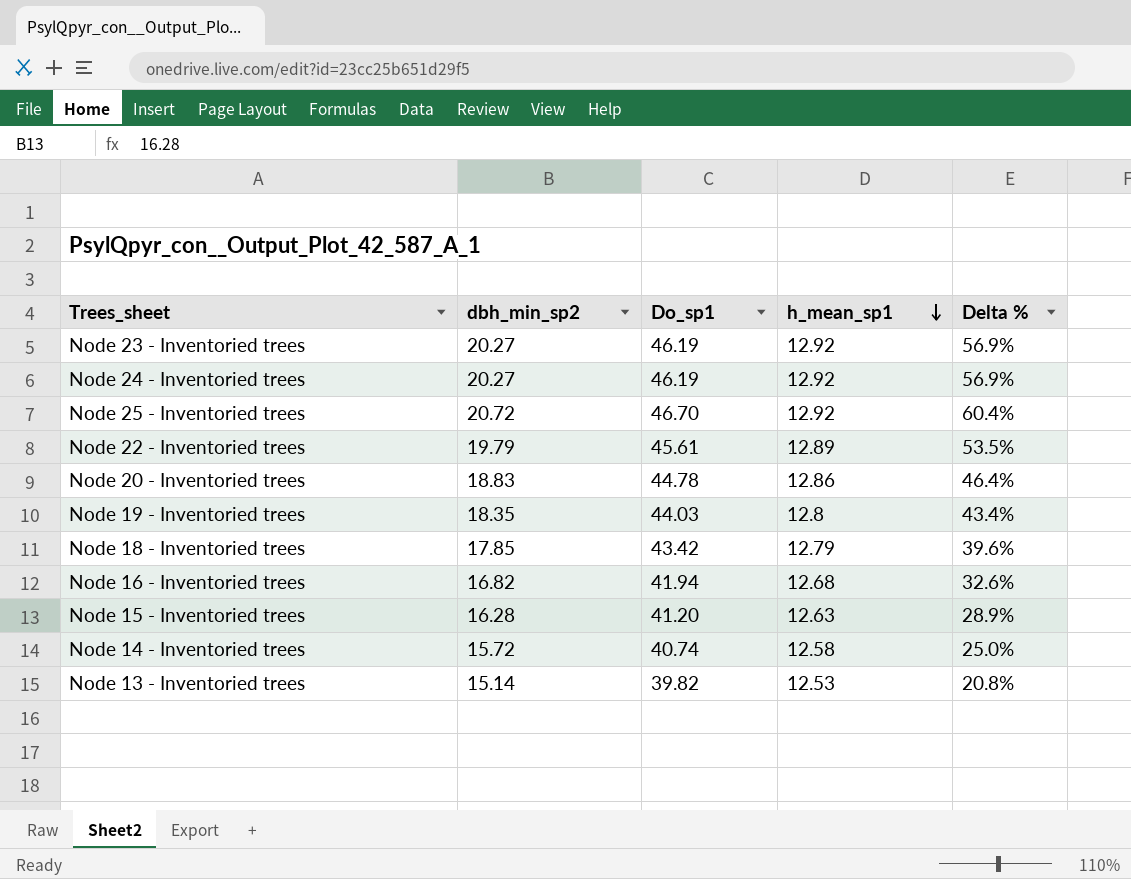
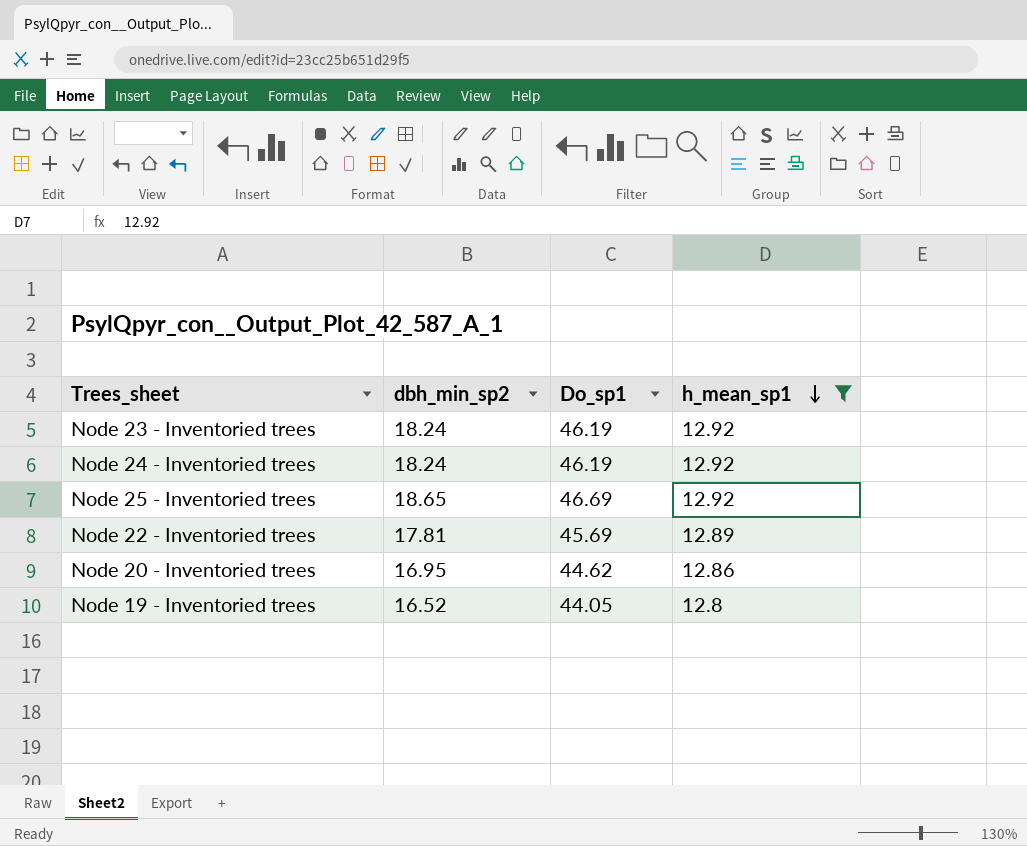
filter: none -> h_mean_sp1 >= 12.8
column Delta % | formula: ([dbh_min_sp2] - [h_mean_sp1]) / [h_mean_sp1] -> none
Node 23 - Inventoried trees | dbh_min_sp2: 20.27 -> 18.24
Node 24 - Inventoried trees | dbh_min_sp2: 20.27 -> 18.24
Node 25 - Inventoried trees | dbh_min_sp2: 20.72 -> 18.65
Node 25 - Inventoried trees | Do_sp1: 46.70 -> 46.69
Node 22 - Inventoried trees | dbh_min_sp2: 19.79 -> 17.81
Node 22 - Inventoried trees | Do_sp1: 45.61 -> 45.69
Node 20 - Inventoried trees | dbh_min_sp2: 18.83 -> 16.95
Node 20 - Inventoried trees | Do_sp1: 44.78 -> 44.62
Node 19 - Inventoried trees | dbh_min_sp2: 18.35 -> 16.52
Node 19 - Inventoried trees | Do_sp1: 44.03 -> 44.05

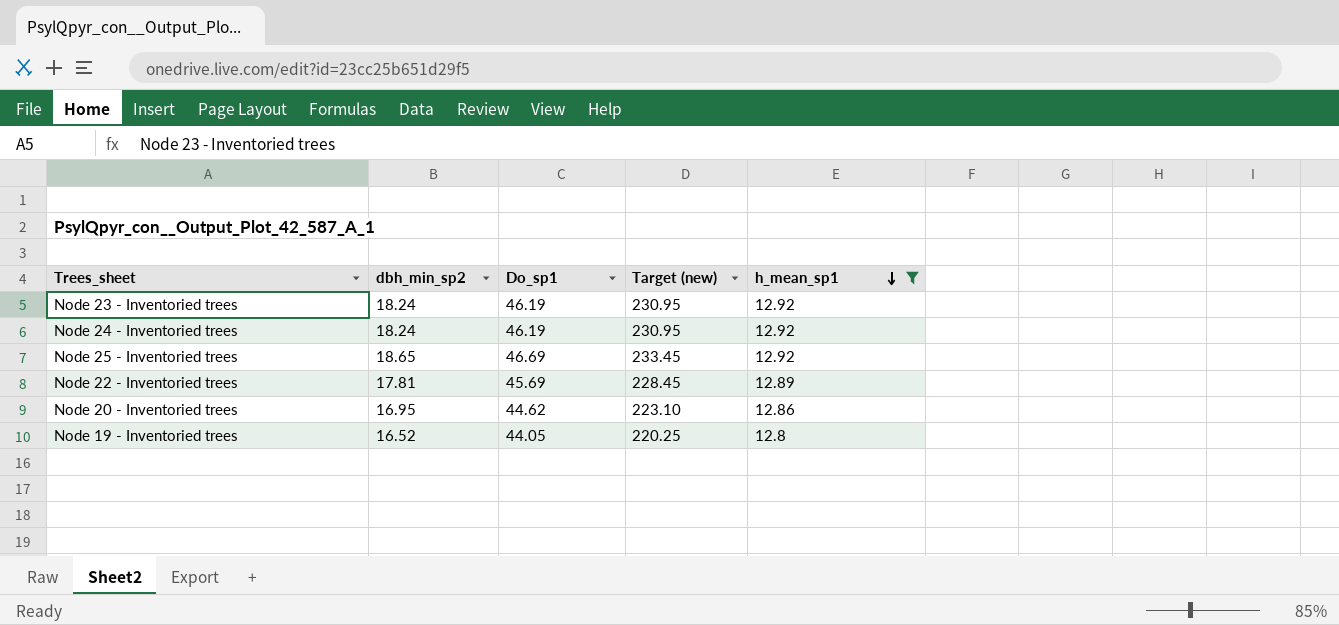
column Target (new) | formula: none -> [Do_sp1] * 5

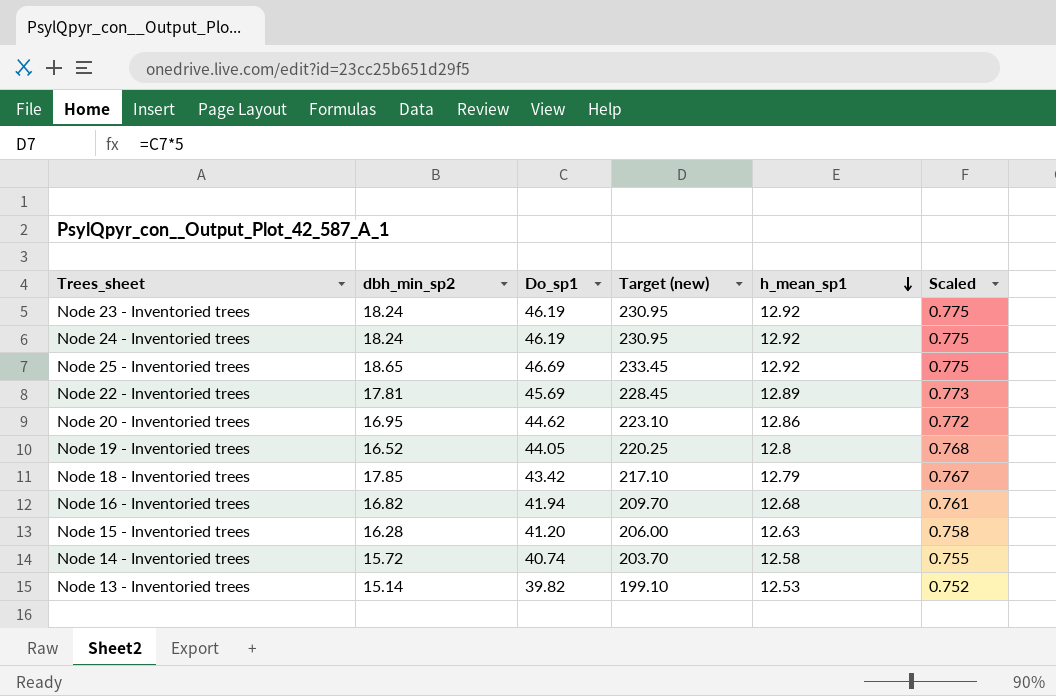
filter: h_mean_sp1 >= 12.8 -> none
column Scaled | formula: none -> [h_mean_sp1] * 0.06

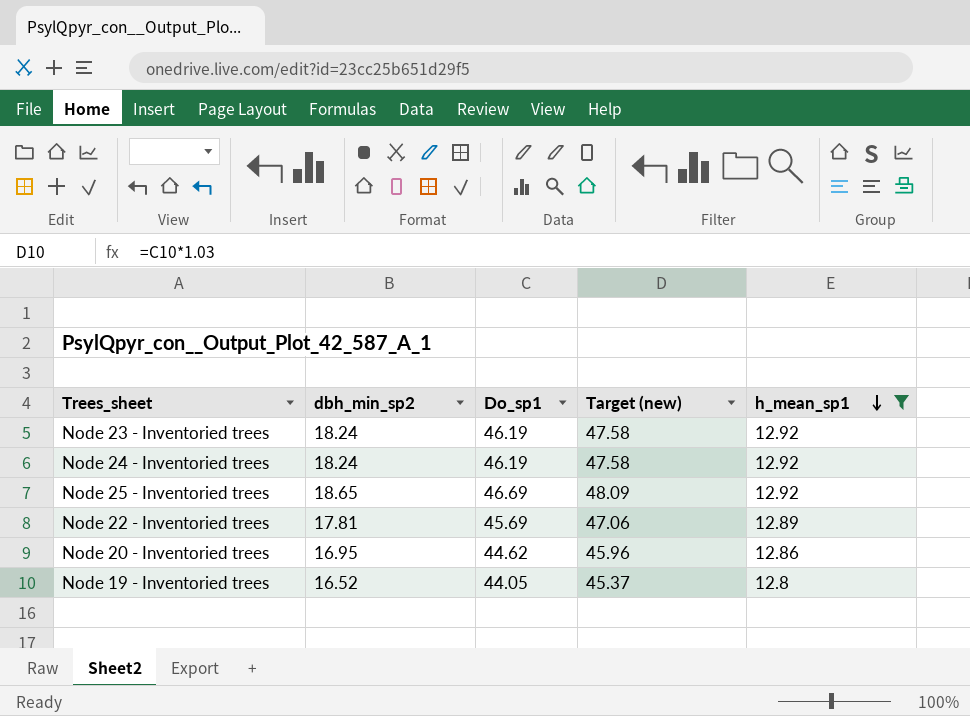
filter: none -> h_mean_sp1 >= 12.8
column Scaled | formula: [h_mean_sp1] * 0.06 -> none
column Target (new) | formula: [Do_sp1] * 5 -> [Do_sp1] * 1.03

